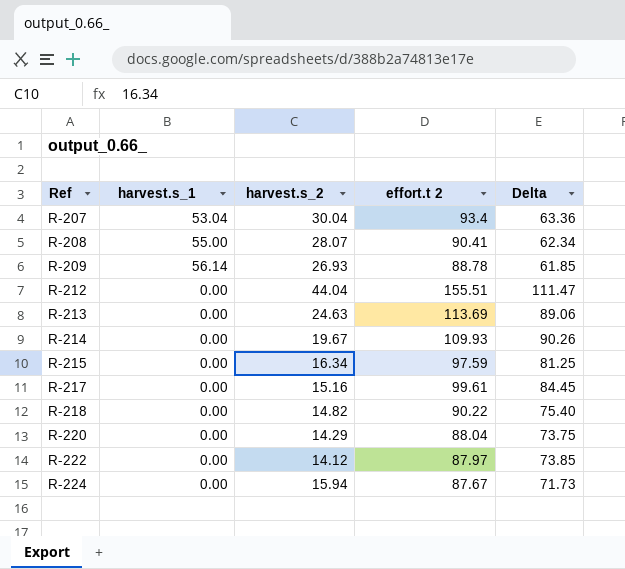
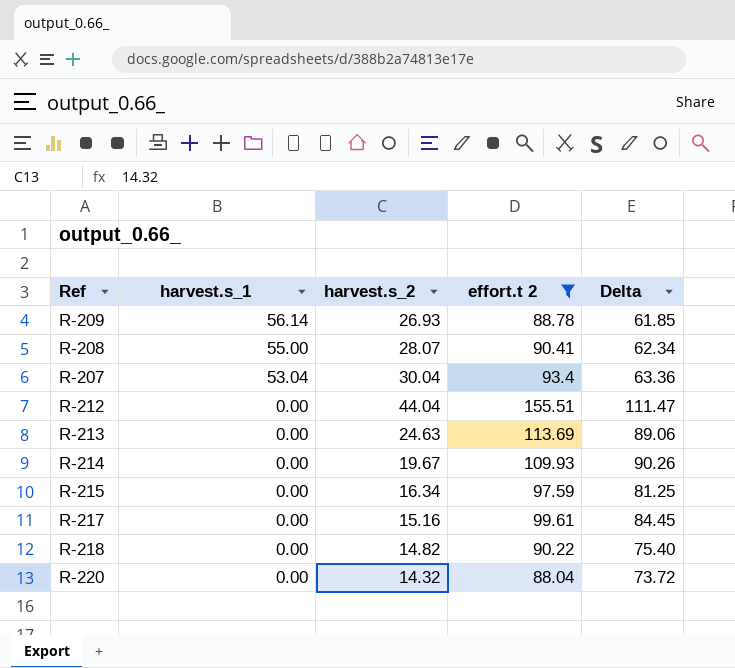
filter: none -> effort.t 2 >= 88.04
row order: Ref ascending -> harvest.s_1 descending
R-220 | harvest.s_2: 14.29 -> 14.32
R-220 | Delta: 73.75 -> 73.72

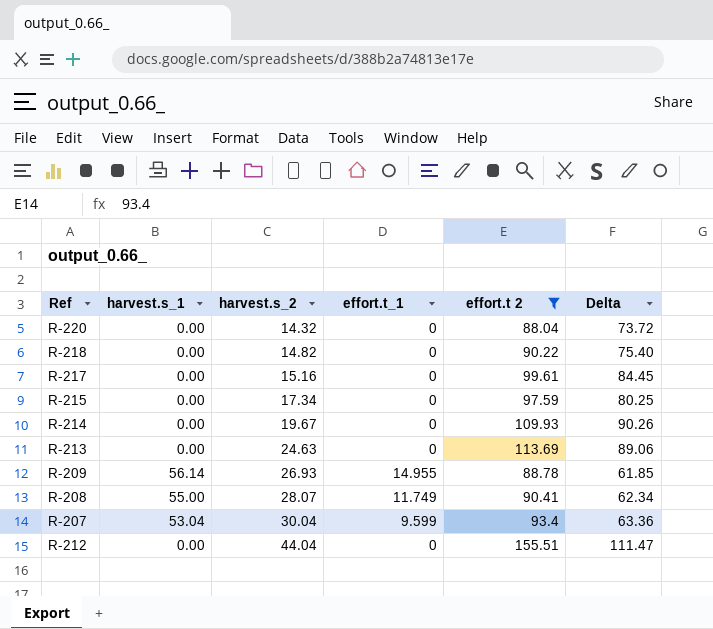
row order: harvest.s_1 descending -> harvest.s_2 ascending
column effort.t_1 | position: none -> 4
R-215 | harvest.s_2: 16.34 -> 17.34
R-215 | Delta: 81.25 -> 80.25

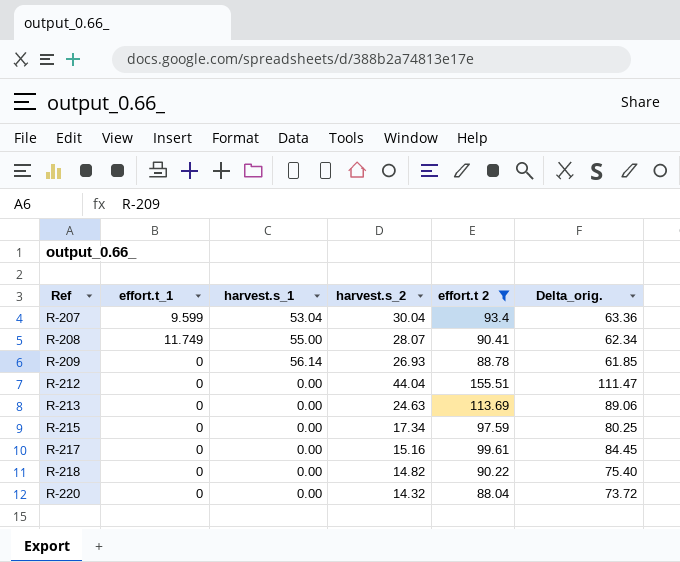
row order: harvest.s_2 ascending -> Ref ascending
column effort.t_1 | position: 4 -> 2
column name: Delta -> Delta_orig.
row R-214: 0.00 | 19.67 | 0 | 109.93 | 90.26 -> none
R-209 | effort.t_1: 14.955 -> 0

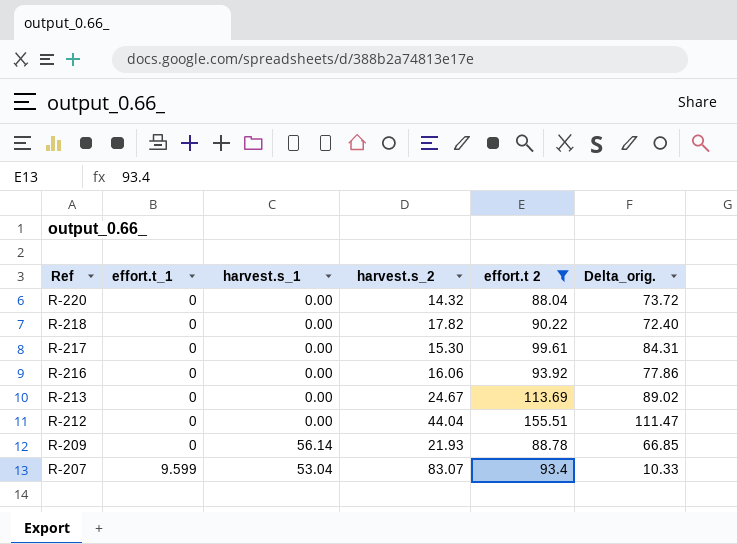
row order: Ref ascending -> Ref descending
row R-208: 11.749 | 55.00 | 28.07 | 90.41 | 62.34 -> none
row R-215: 0 | 0.00 | 17.34 | 97.59 | 80.25 -> none
R-218 | harvest.s_2: 14.82 -> 17.82
R-218 | Delta_orig.: 75.40 -> 72.40
R-217 | harvest.s_2: 15.16 -> 15.30
R-217 | Delta_orig.: 84.45 -> 84.31
row R-216: none -> 0 | 0.00 | 16.06 | 93.92 | 77.86
R-213 | harvest.s_2: 24.63 -> 24.67
R-213 | Delta_orig.: 89.06 -> 89.02
R-209 | harvest.s_2: 26.93 -> 21.93
R-209 | Delta_orig.: 61.85 -> 66.85
R-207 | harvest.s_2: 30.04 -> 83.07
R-207 | Delta_orig.: 63.36 -> 10.33

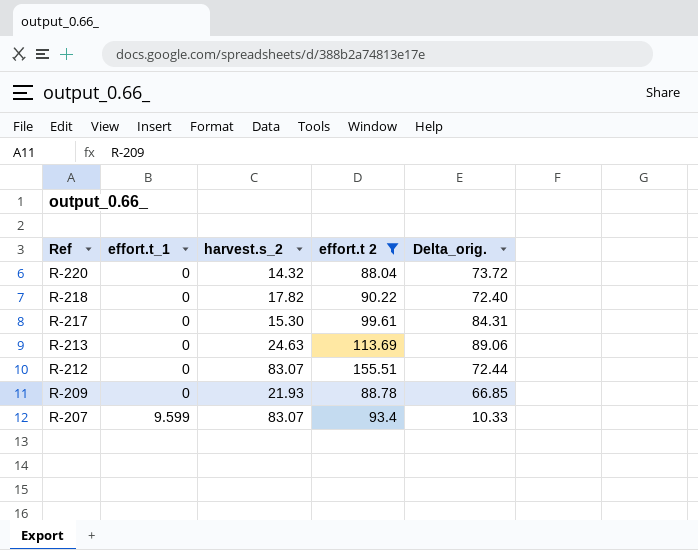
column harvest.s_1 | position: 3 -> none
row R-216: 0 | 0.00 | 16.06 | 93.92 | 77.86 -> none
R-213 | harvest.s_2: 24.67 -> 24.63
R-213 | Delta_orig.: 89.02 -> 89.06
R-212 | harvest.s_2: 44.04 -> 83.07
R-212 | Delta_orig.: 111.47 -> 72.44

